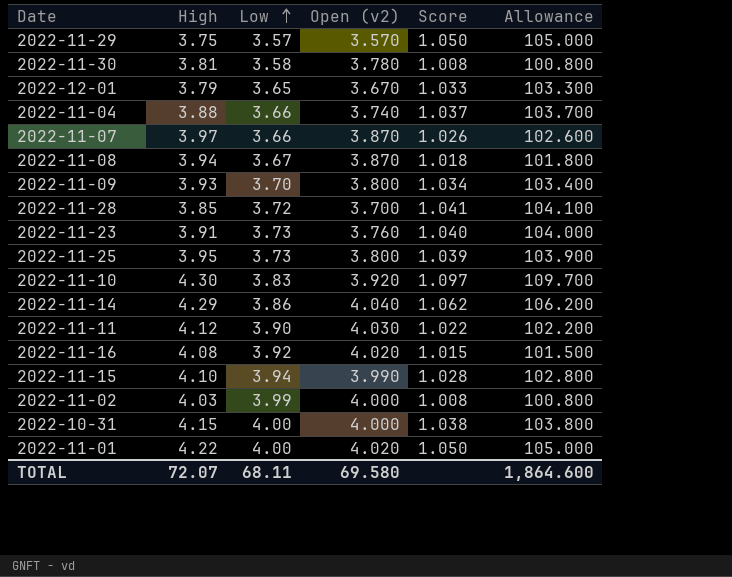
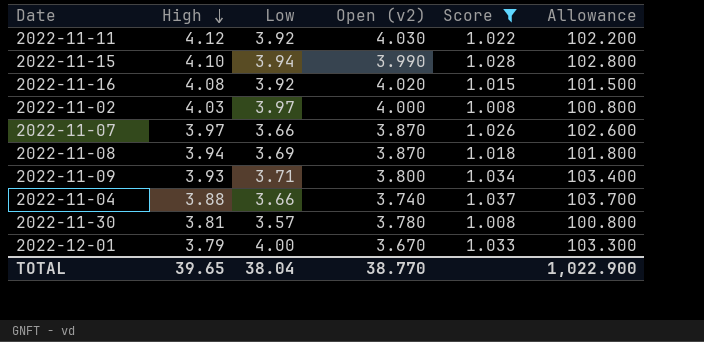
filter: none -> Score <= 1.037
row order: Low ascending -> High descending
2022-11-11 | Low: 3.90 -> 3.92
2022-11-02 | Low: 3.99 -> 3.97
2022-11-08 | Low: 3.67 -> 3.69
2022-11-09 | Low: 3.70 -> 3.71
2022-11-30 | Low: 3.58 -> 3.57
2022-12-01 | Low: 3.65 -> 4.00
TOTAL | High: 72.07 -> 39.65
TOTAL | Low: 68.11 -> 38.04
TOTAL | Open (v2): 69.580 -> 38.770
TOTAL | Allowance: 1,864.600 -> 1,022.900

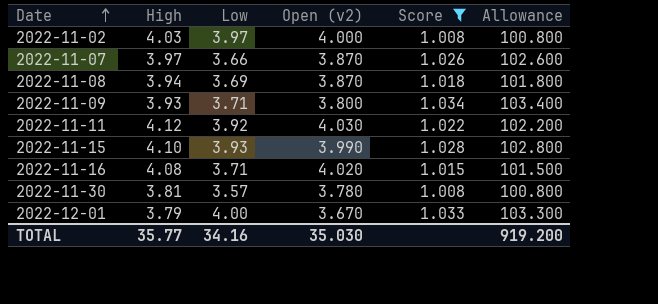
row order: High descending -> Date ascending
row 2022-11-04: 3.88 | 3.66 | 3.740 | 1.037 | 103.700 -> none
2022-11-15 | Low: 3.94 -> 3.93
2022-11-16 | Low: 3.92 -> 3.71
TOTAL | High: 39.65 -> 35.77
TOTAL | Low: 38.04 -> 34.16
TOTAL | Open (v2): 38.770 -> 35.030
TOTAL | Allowance: 1,022.900 -> 919.200

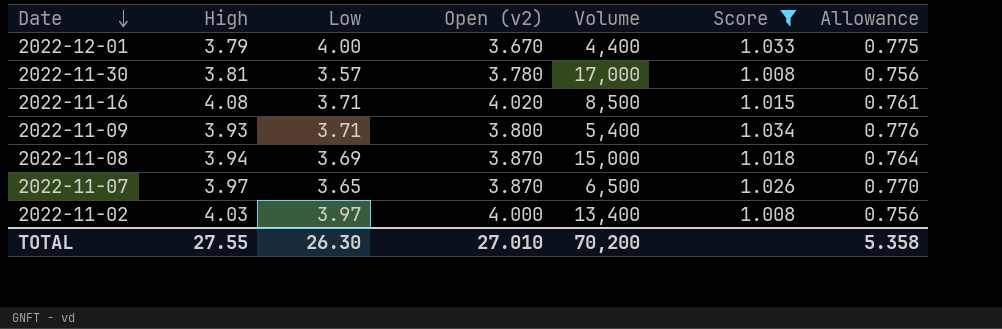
row order: Date ascending -> Date descending
column Volume | position: none -> 5
column Allowance | formula: [Score] * 100 -> [Score] * 0.75
row 2022-11-11: 4.12 | 3.92 | 4.030 | 1.022 | 102.200 -> none
row 2022-11-15: 4.10 | 3.93 | 3.990 | 1.028 | 102.800 -> none
2022-11-07 | Low: 3.66 -> 3.65
TOTAL | High: 35.77 -> 27.55
TOTAL | Low: 34.16 -> 26.30
TOTAL | Open (v2): 35.030 -> 27.010
TOTAL | Allowance: 919.200 -> 5.358

